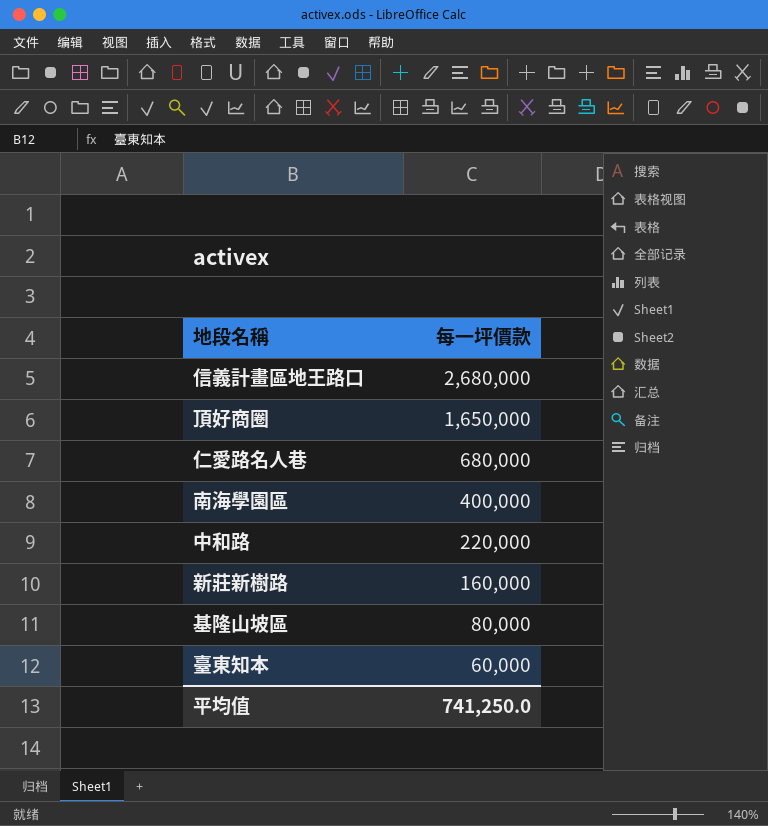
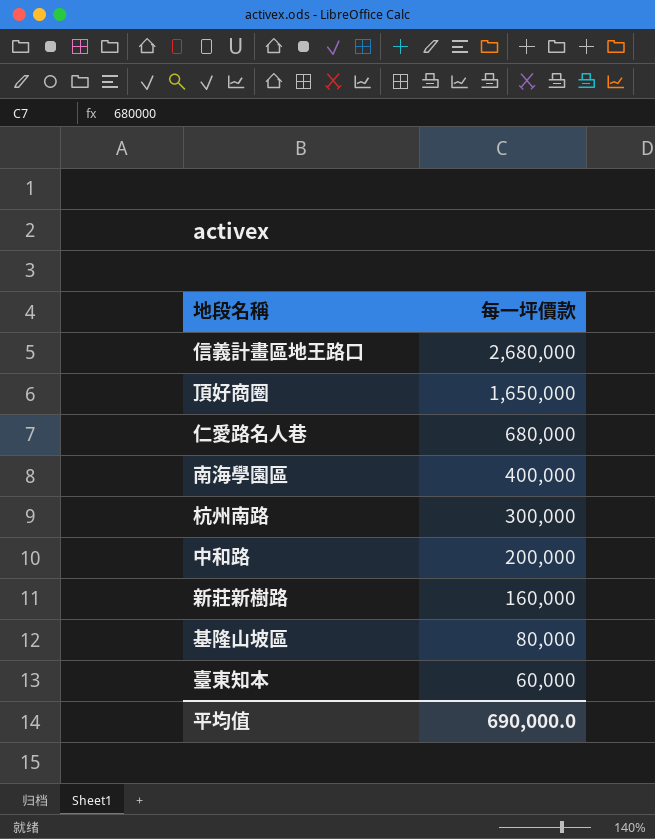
row 杭州南路: none -> 300,000
中和路 | 每一坪價款: 220,000 -> 200,000
平均值 | 每一坪價款: 741,250.0 -> 690,000.0

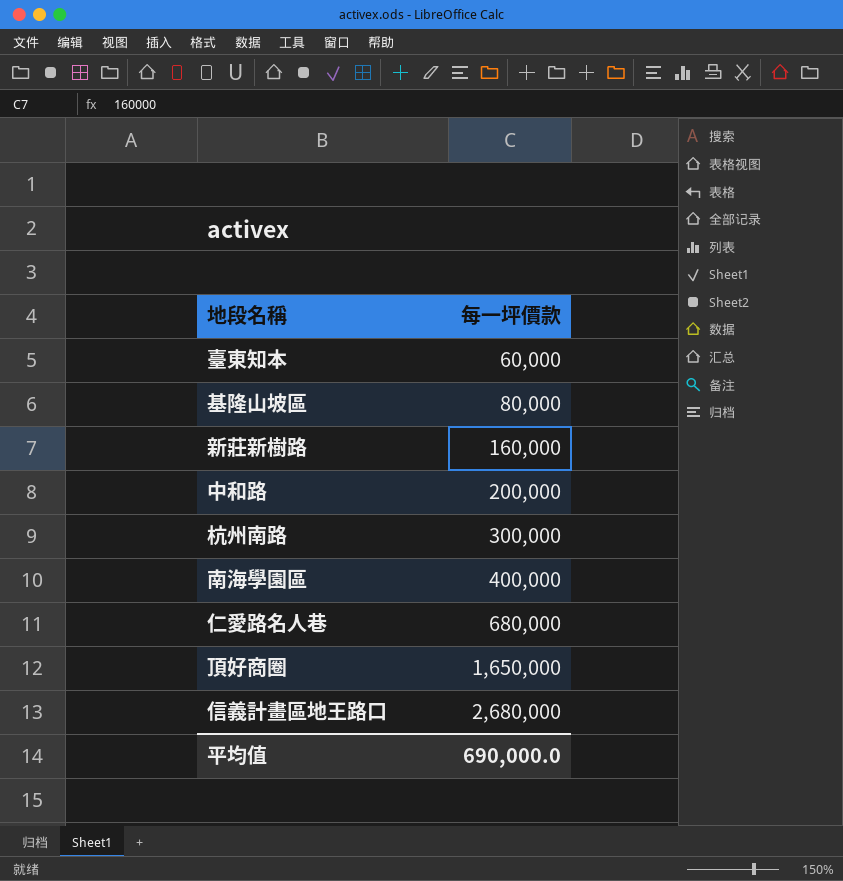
row order: 每一坪價款 descending -> 每一坪價款 ascending

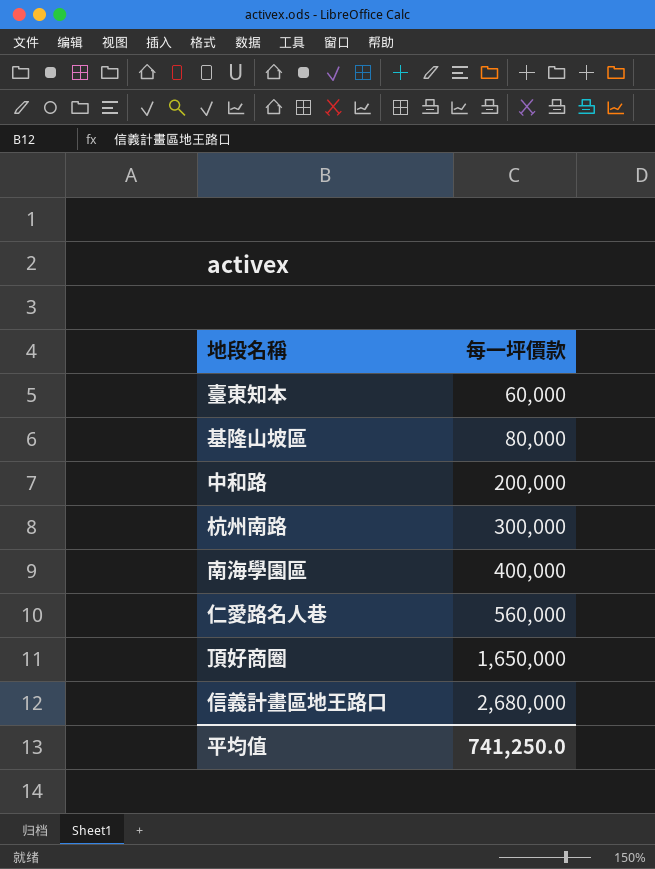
row 新莊新樹路: 160,000 -> none
仁愛路名人巷 | 每一坪價款: 680,000 -> 560,000
平均值 | 每一坪價款: 690,000.0 -> 741,250.0

